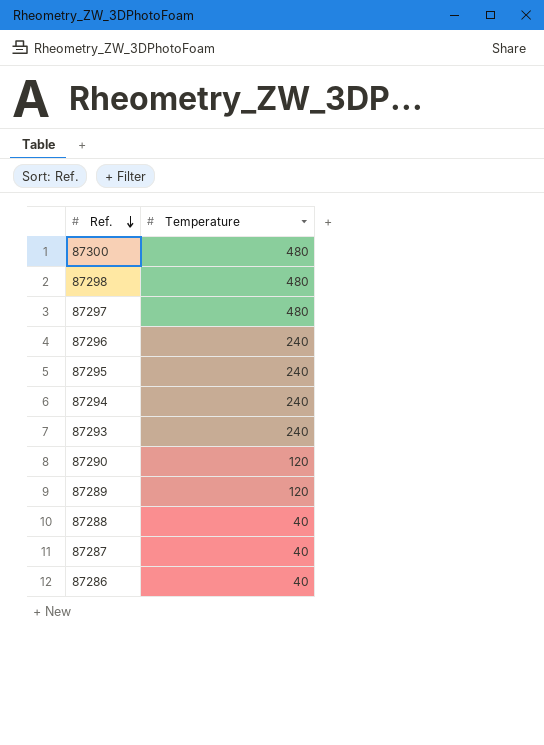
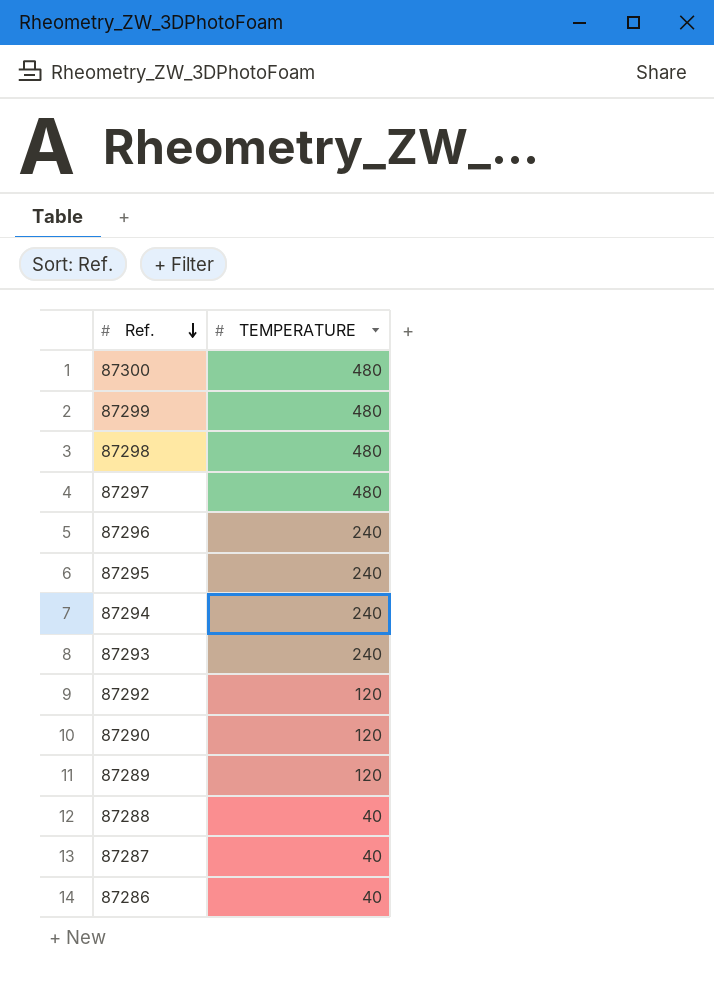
column name: Temperature -> TEMPERATURE
row 87299: none -> 480
row 87292: none -> 120

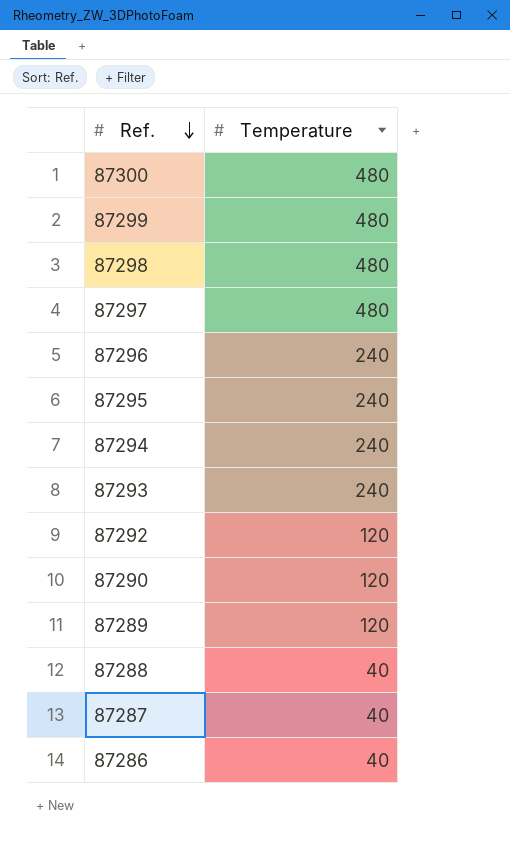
column name: TEMPERATURE -> Temperature

